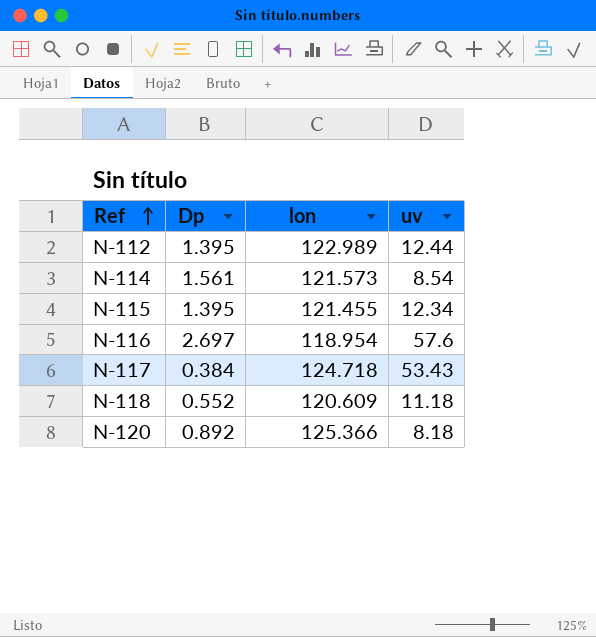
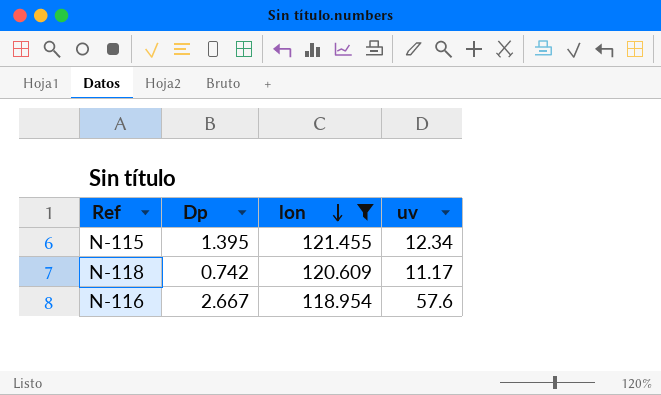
filter: none -> lon <= 121.455
row order: Ref ascending -> lon descending
N-118 | Dp: 0.552 -> 0.742
N-118 | uv: 11.18 -> 11.17
N-116 | Dp: 2.697 -> 2.667

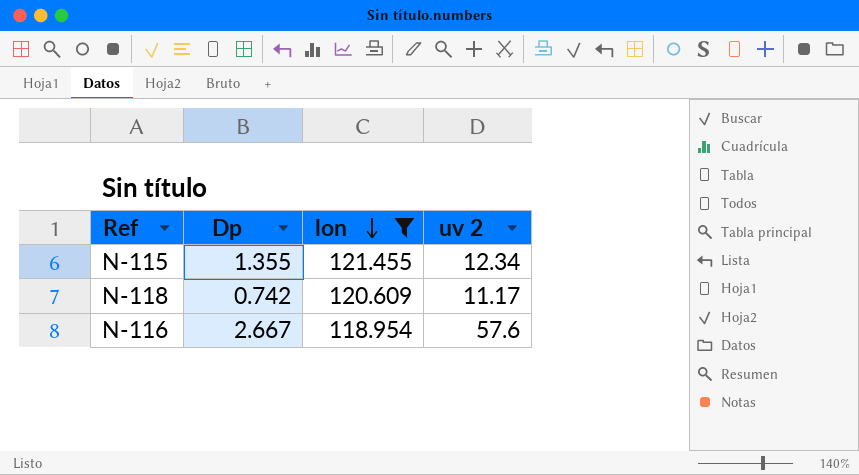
column name: uv -> uv 2
N-115 | Dp: 1.395 -> 1.355

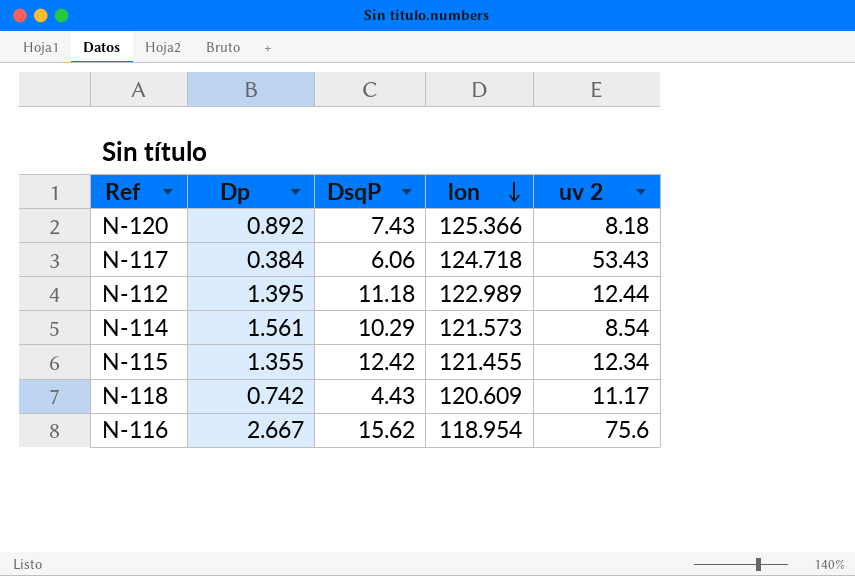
filter: lon <= 121.455 -> none
column DsqP | position: none -> 3
N-116 | uv 2: 57.6 -> 75.6

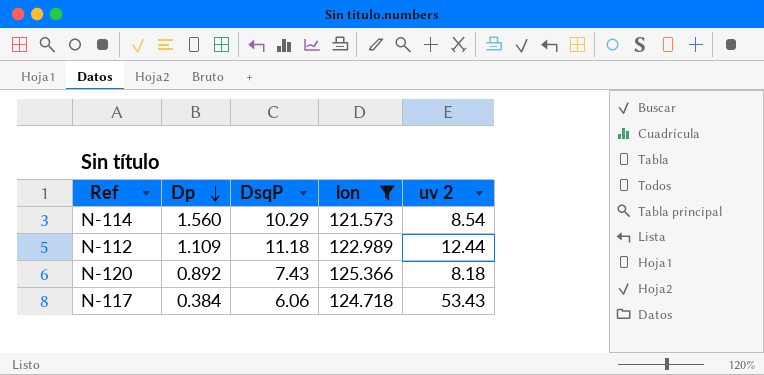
filter: none -> lon >= 121.573
row order: lon descending -> Dp descending
N-114 | Dp: 1.561 -> 1.560
N-112 | Dp: 1.395 -> 1.109

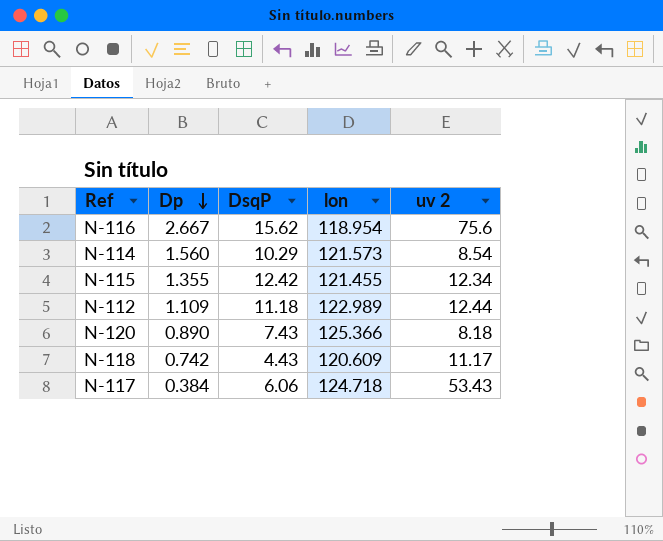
filter: lon >= 121.573 -> none
N-120 | Dp: 0.892 -> 0.890

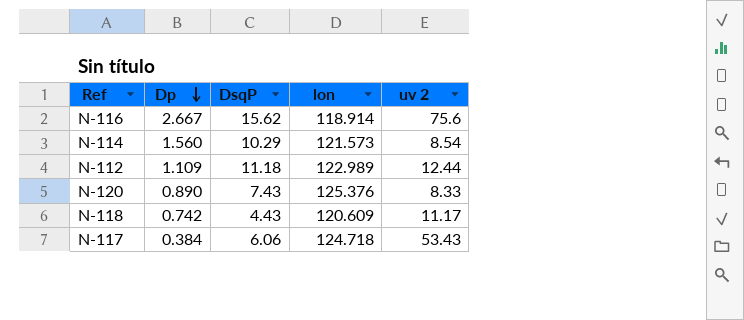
row N-115: 1.355 | 12.42 | 121.455 | 12.34 -> none
N-116 | lon: 118.954 -> 118.914
N-120 | lon: 125.366 -> 125.376
N-120 | uv 2: 8.18 -> 8.33

